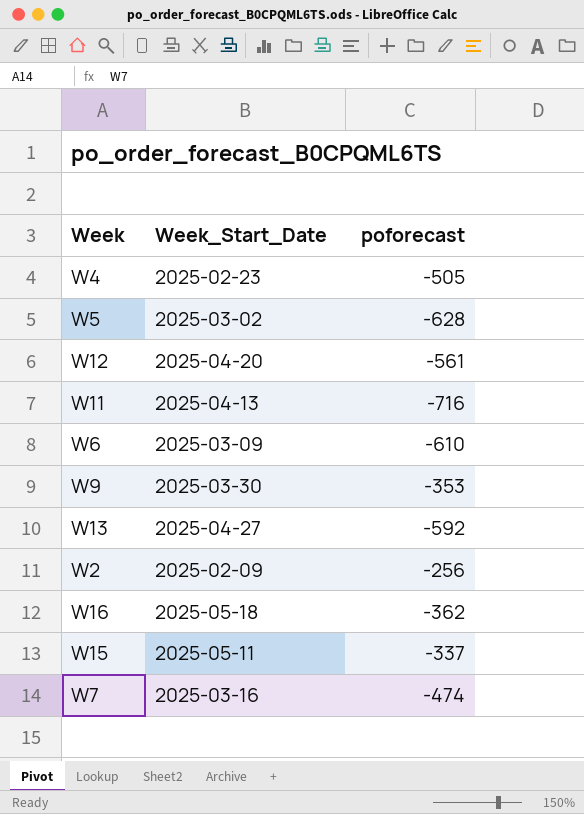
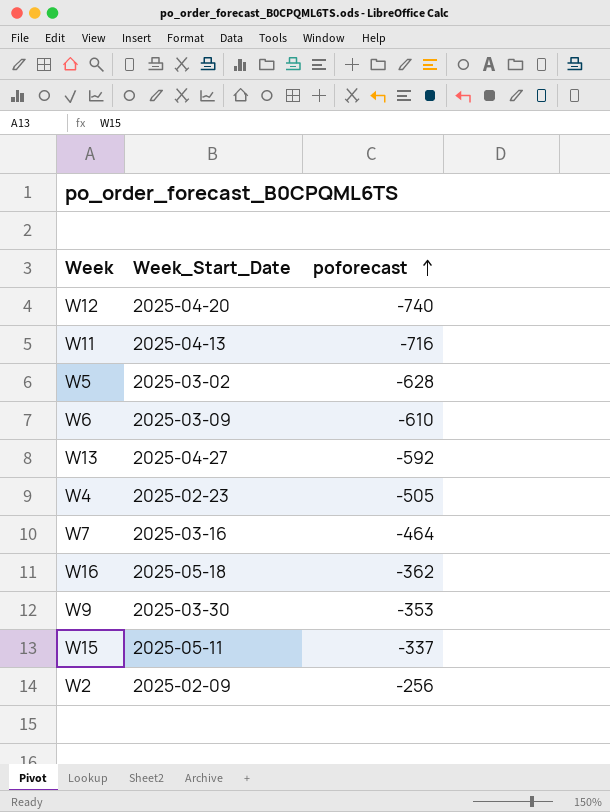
row order: none -> poforecast ascending
W12 | poforecast: -561 -> -740
W7 | poforecast: -474 -> -464

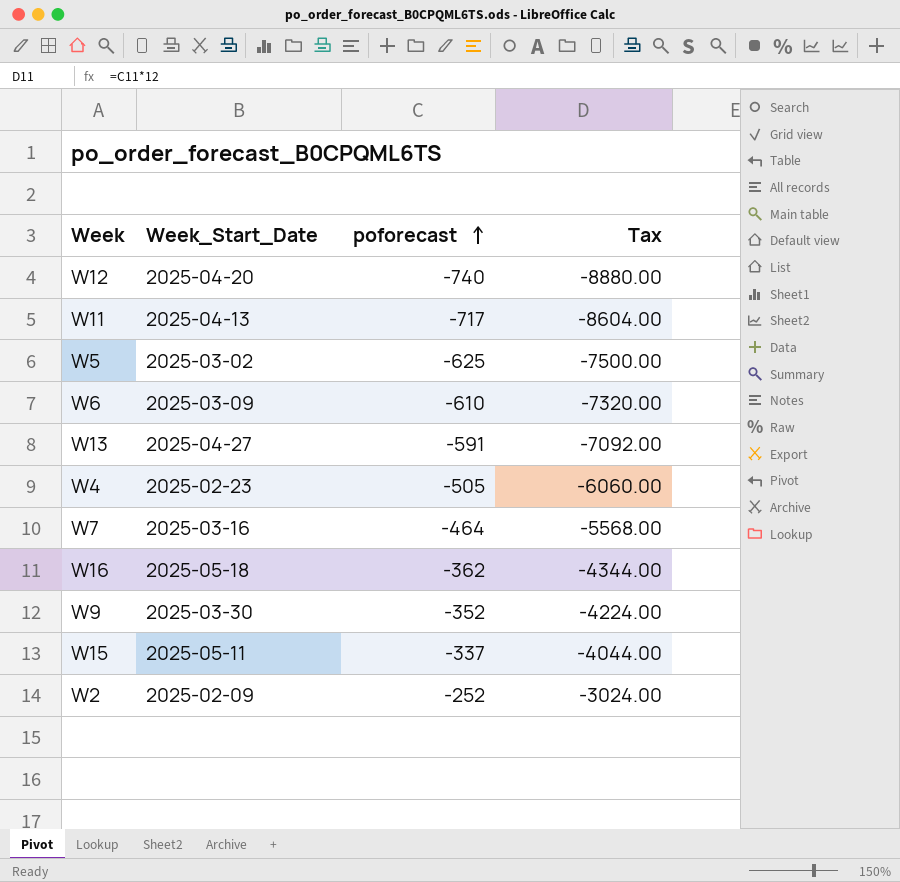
column Tax | formula: none -> [poforecast] * 12
W11 | poforecast: -716 -> -717
W5 | poforecast: -628 -> -625
W13 | poforecast: -592 -> -591
W9 | poforecast: -353 -> -352
W2 | poforecast: -256 -> -252

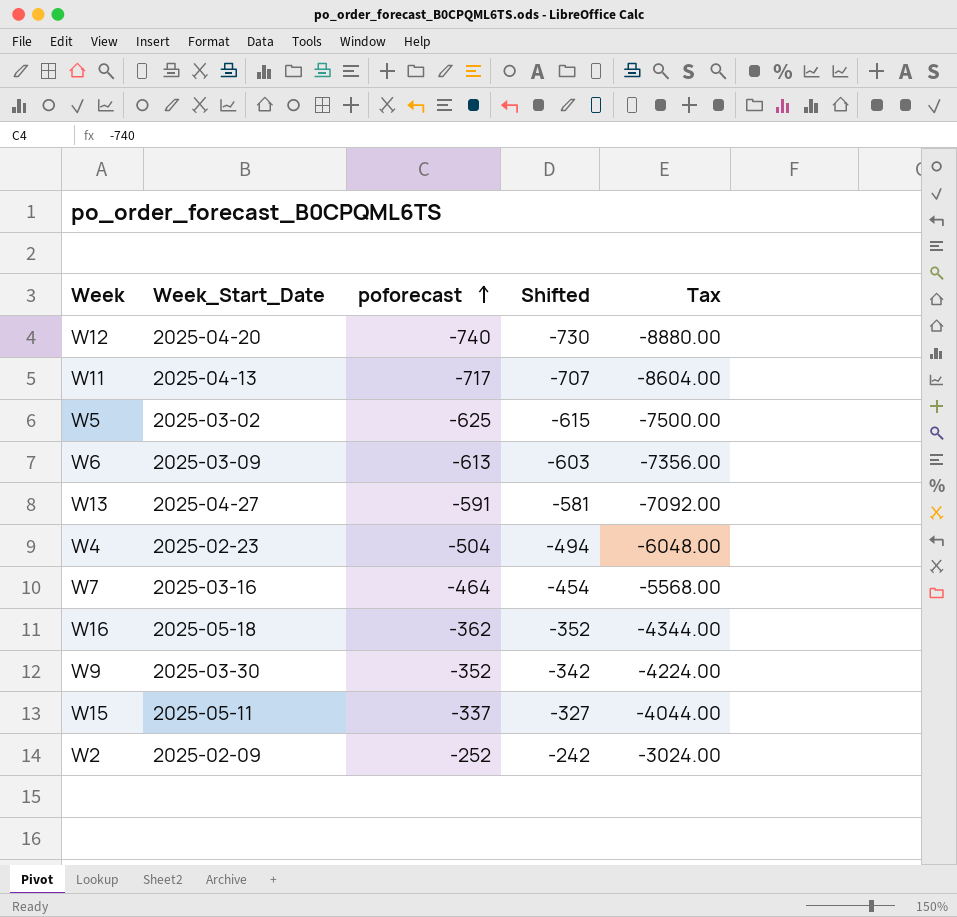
column Shifted | formula: none -> [poforecast] + 10
W6 | poforecast: -610 -> -613
W6 | Tax: -7320.00 -> -7356.00
W4 | poforecast: -505 -> -504
W4 | Tax: -6060.00 -> -6048.00

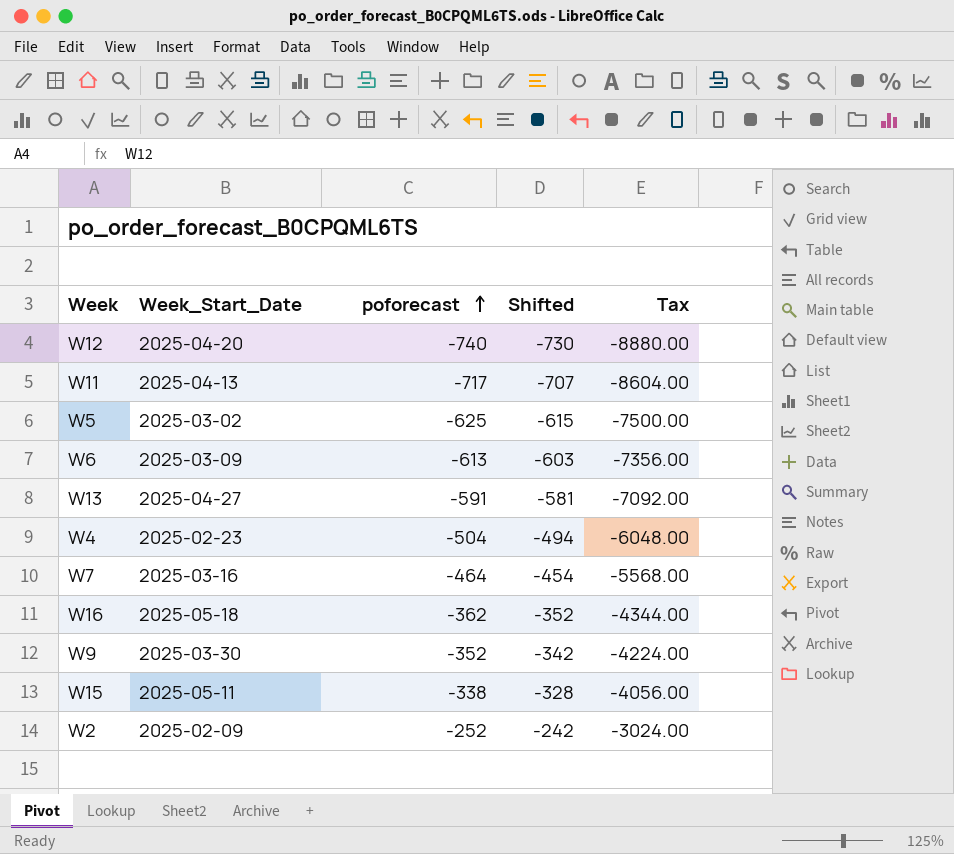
W15 | poforecast: -337 -> -338
W15 | Shifted: -327 -> -328
W15 | Tax: -4044.00 -> -4056.00

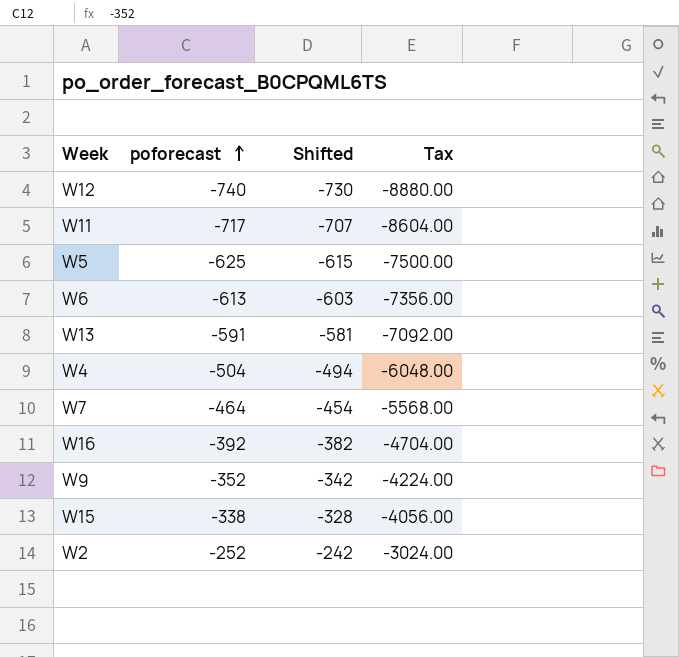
column Week_Start_Date | position: 2 -> none
W16 | poforecast: -362 -> -392
W16 | Shifted: -352 -> -382
W16 | Tax: -4344.00 -> -4704.00

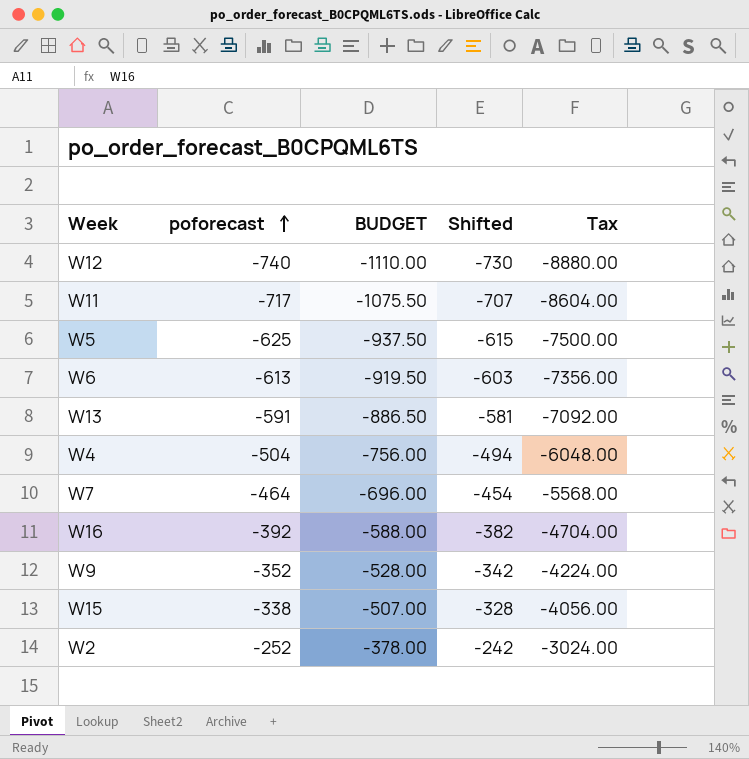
column BUDGET | formula: none -> [poforecast] * 1.5

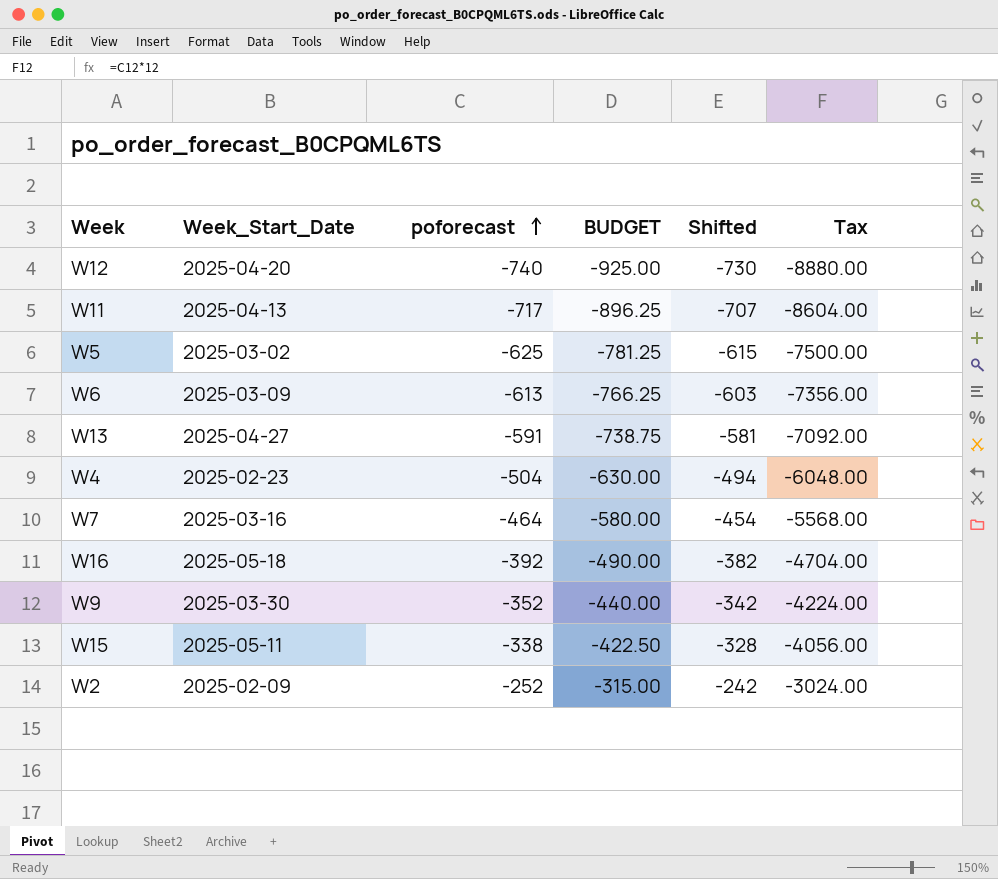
column Week_Start_Date | position: none -> 2
column BUDGET | formula: [poforecast] * 1.5 -> [poforecast] * 1.25

